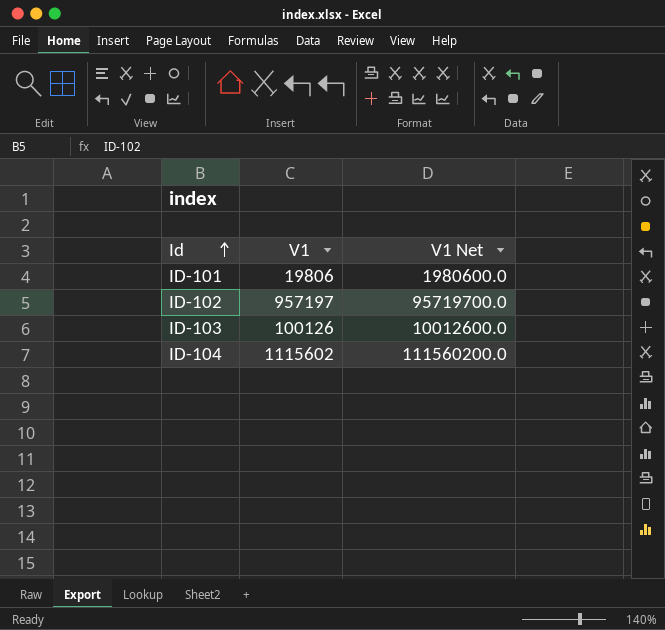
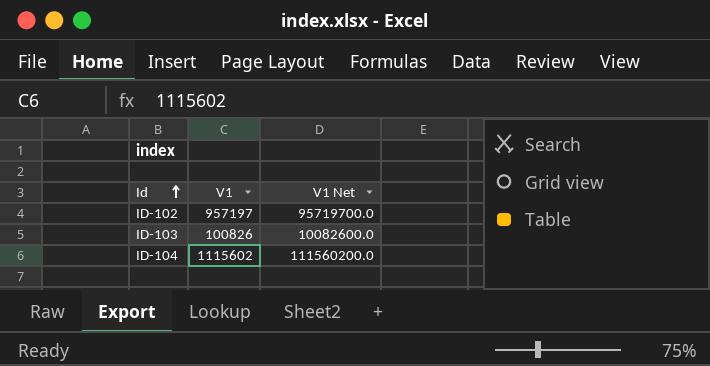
row ID-101: 19806 | 1980600.0 -> none
ID-103 | V1: 100126 -> 100826
ID-103 | V1 Net: 10012600.0 -> 10082600.0

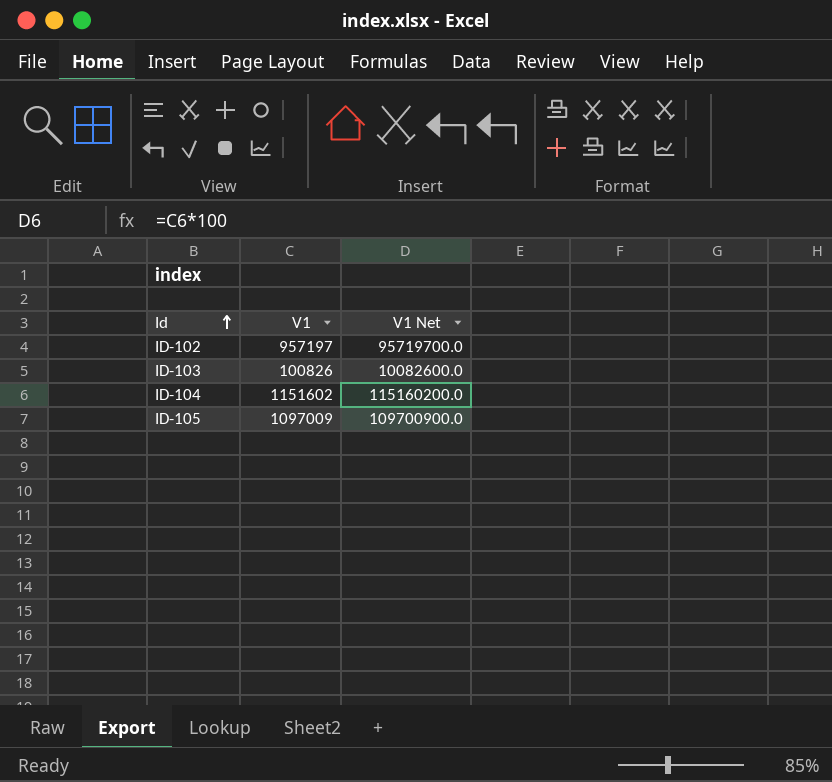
ID-104 | V1: 1115602 -> 1151602
ID-104 | V1 Net: 111560200.0 -> 115160200.0
row ID-105: none -> 1097009 | 109700900.0

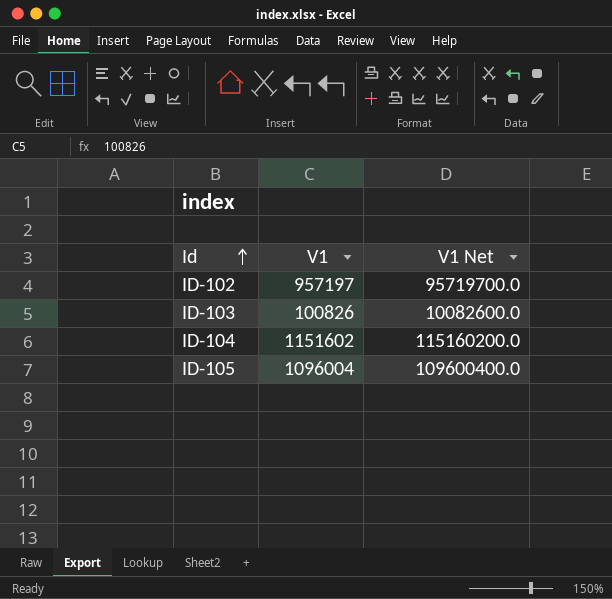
ID-105 | V1: 1097009 -> 1096004
ID-105 | V1 Net: 109700900.0 -> 109600400.0

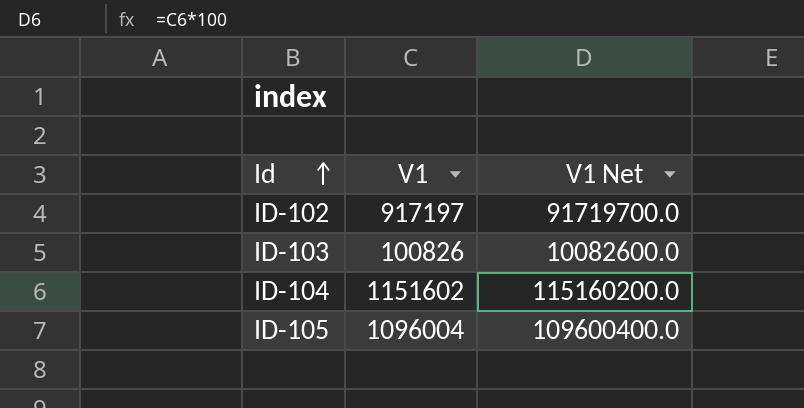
ID-102 | V1: 957197 -> 917197
ID-102 | V1 Net: 95719700.0 -> 91719700.0

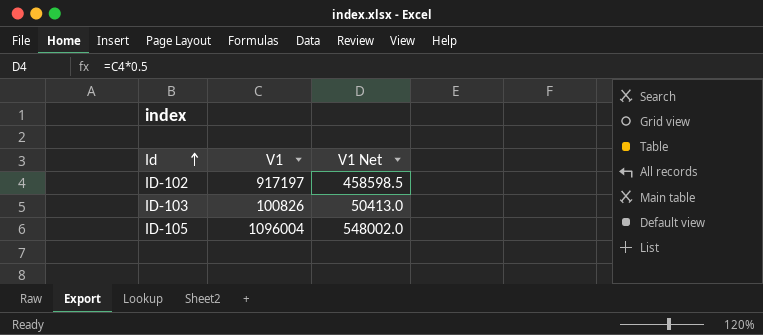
column V1 Net | formula: [V1] * 100 -> [V1] * 0.5
row ID-104: 1151602 | 115160200.0 -> none

